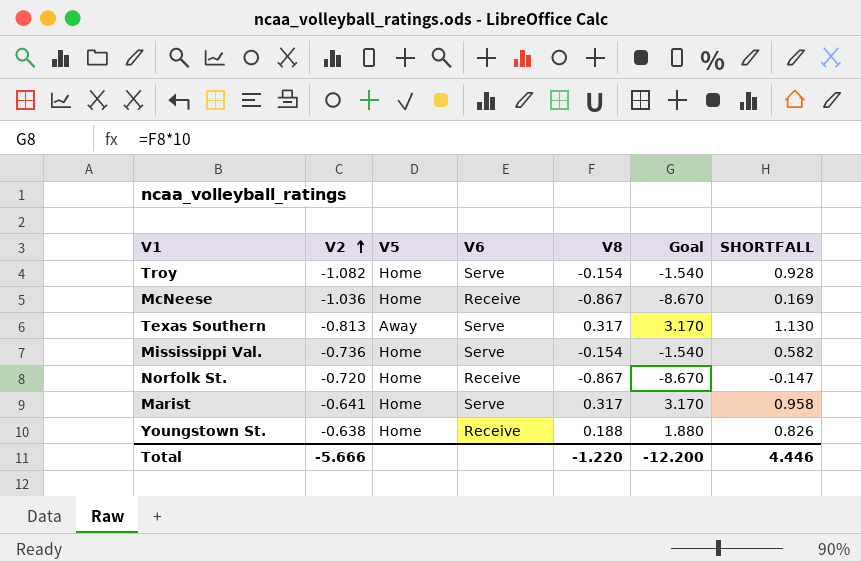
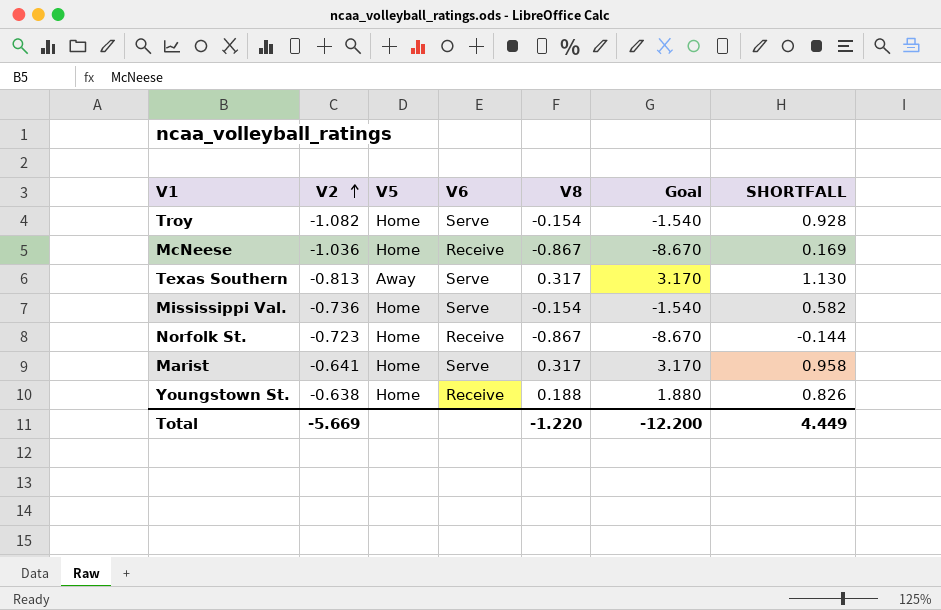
Norfolk St. | V2: -0.720 -> -0.723
Norfolk St. | SHORTFALL: -0.147 -> -0.144
Total | V2: -5.666 -> -5.669
Total | SHORTFALL: 4.446 -> 4.449

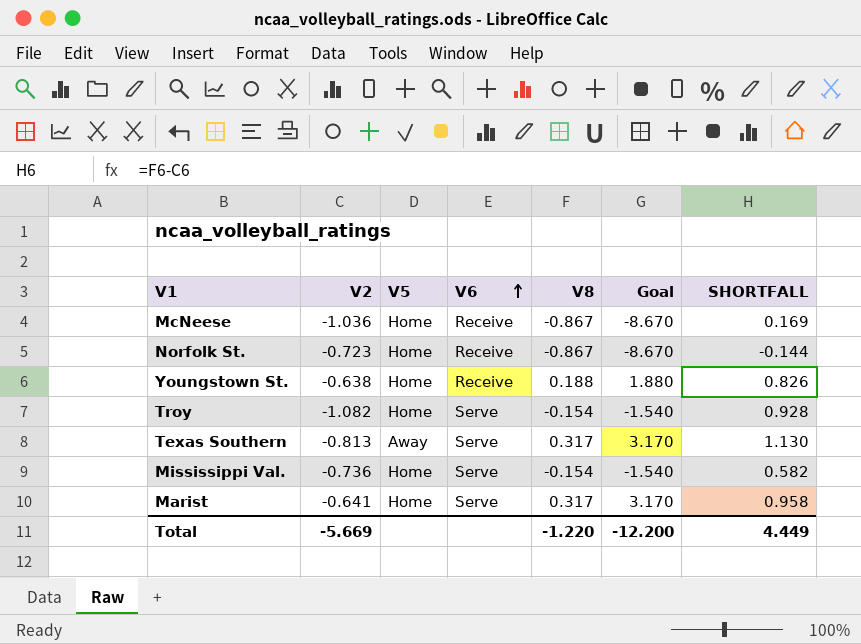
row order: V2 ascending -> V6 ascending

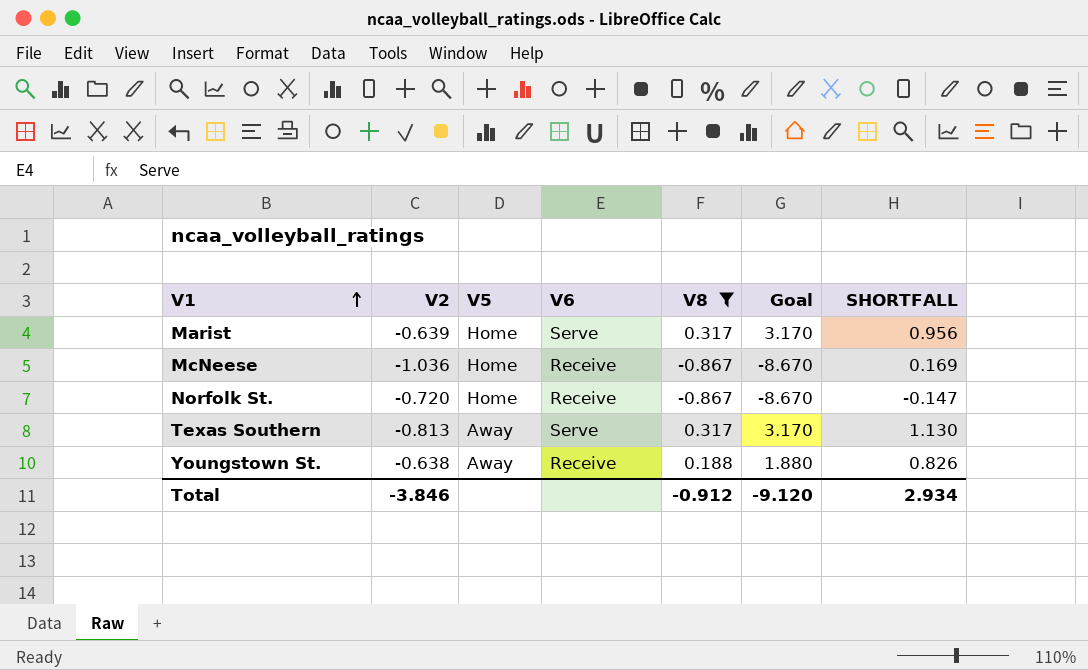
filter: none -> V8 != -0.154
row order: V6 ascending -> V1 ascending
Marist | V2: -0.641 -> -0.639
Marist | SHORTFALL: 0.958 -> 0.956
Norfolk St. | V2: -0.723 -> -0.720
Norfolk St. | SHORTFALL: -0.144 -> -0.147
Youngstown St. | V5: Home -> Away
Total | V2: -5.669 -> -3.846
Total | V8: -1.220 -> -0.912
Total | Goal: -12.200 -> -9.120
Total | SHORTFALL: 4.449 -> 2.934

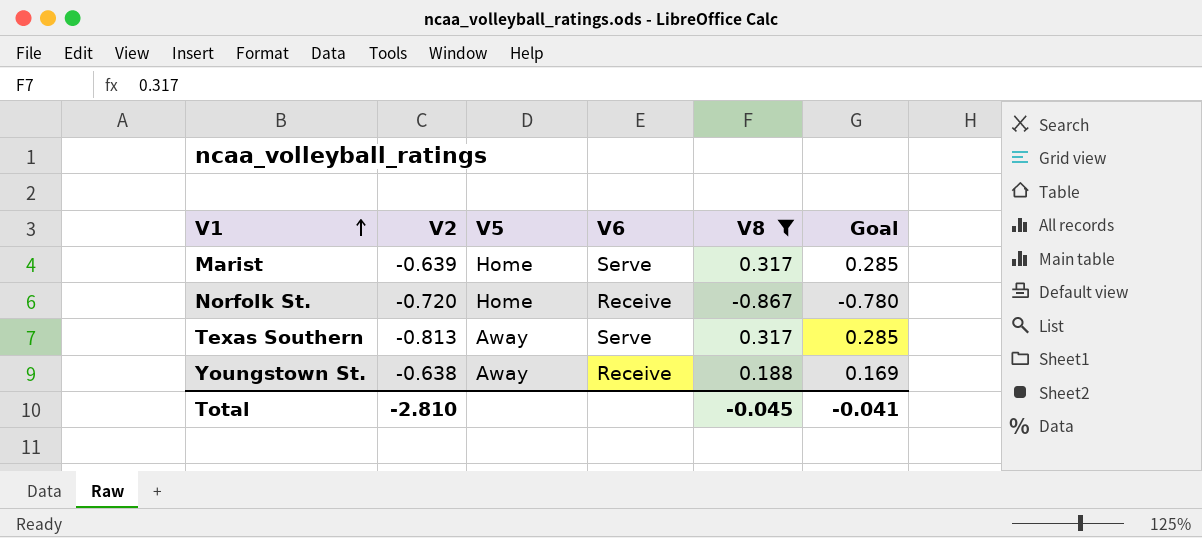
column SHORTFALL | formula: [V8] - [V2] -> none
column Goal | formula: [V8] * 10 -> [V8] * 0.9
row McNeese: -1.036 | Home | Receive | -0.867 | -8.670 | 0.169 -> none
Total | V2: -3.846 -> -2.810
Total | V8: -0.912 -> -0.045
Total | Goal: -9.120 -> -0.041

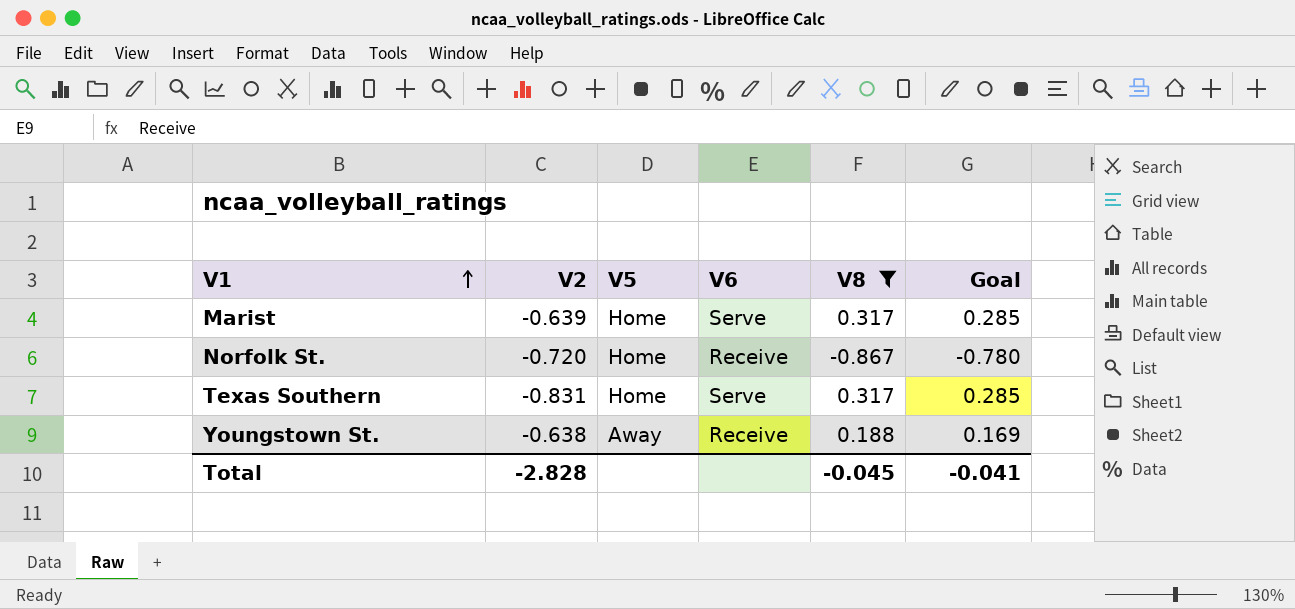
Texas Southern | V2: -0.813 -> -0.831
Texas Southern | V5: Away -> Home
Total | V2: -2.810 -> -2.828

